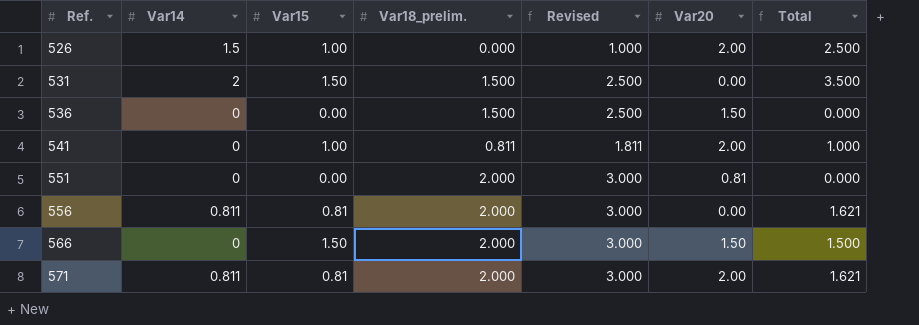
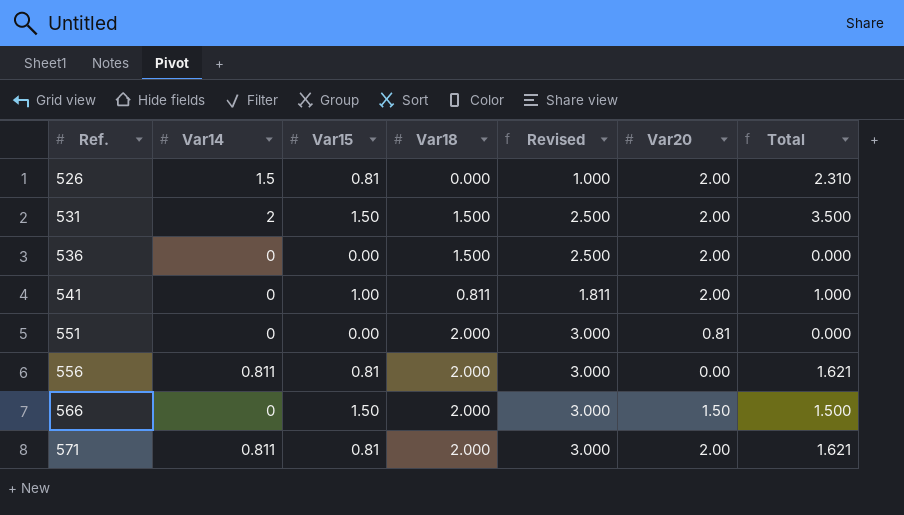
column name: Var18_prelim. -> Var18
526 | Var15: 1.00 -> 0.81
526 | Total: 2.500 -> 2.310
531 | Var20: 0.00 -> 2.00
536 | Var20: 1.50 -> 2.00

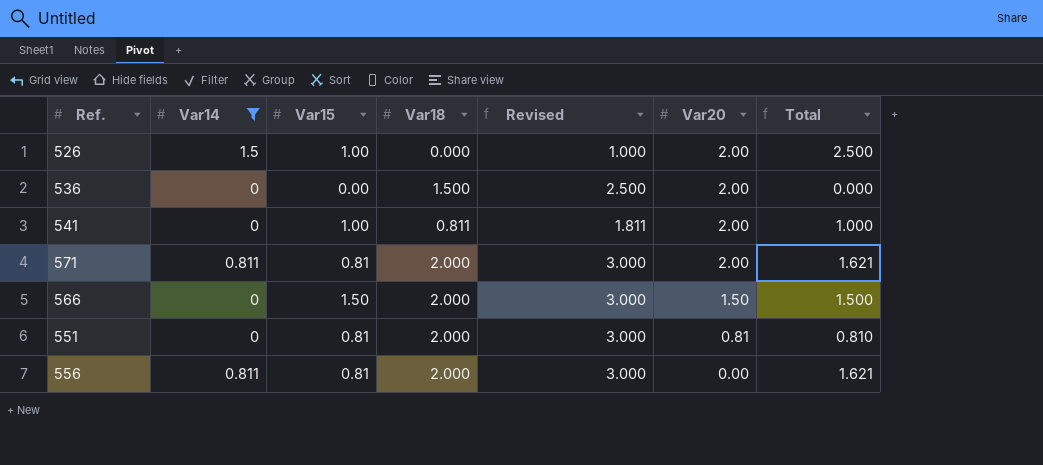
filter: none -> Var14 != 2
row order: Ref. ascending -> Var20 descending
526 | Var15: 0.81 -> 1.00
526 | Total: 2.310 -> 2.500
551 | Var15: 0.00 -> 0.81
551 | Total: 0.000 -> 0.810

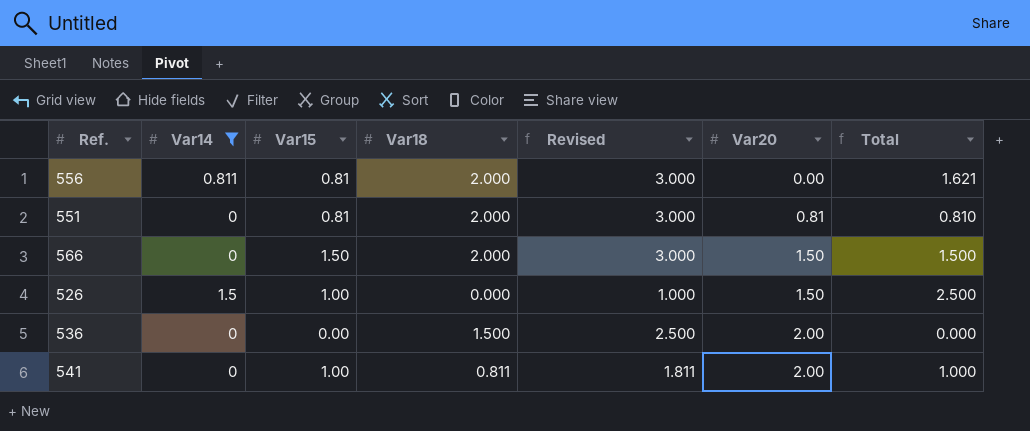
row order: Var20 descending -> Var20 ascending
row 571: 0.811 | 0.81 | 2.000 | 3.000 | 2.00 | 1.621 -> none
526 | Var20: 2.00 -> 1.50

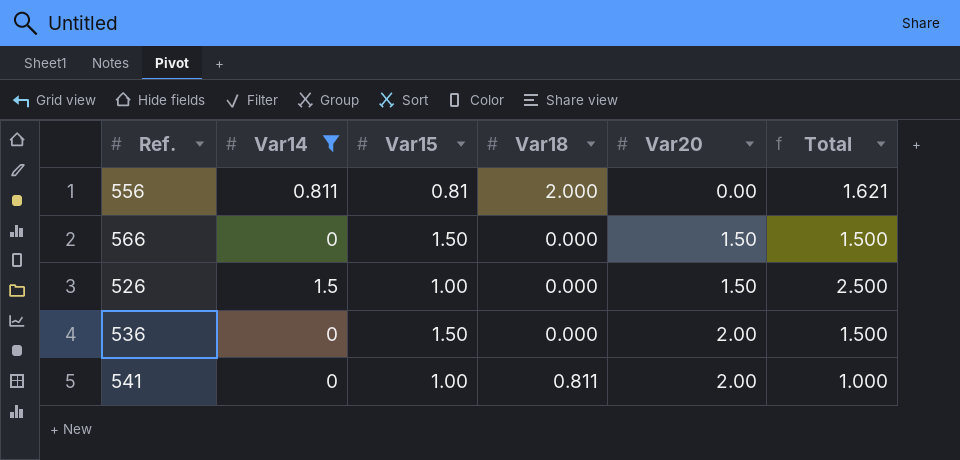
column Revised | formula: [Var18] + 1 -> none
row 551: 0 | 0.81 | 2.000 | 3.000 | 0.81 | 0.810 -> none
566 | Var18: 2.000 -> 0.000
536 | Var15: 0.00 -> 1.50
536 | Var18: 1.500 -> 0.000
536 | Total: 0.000 -> 1.500

